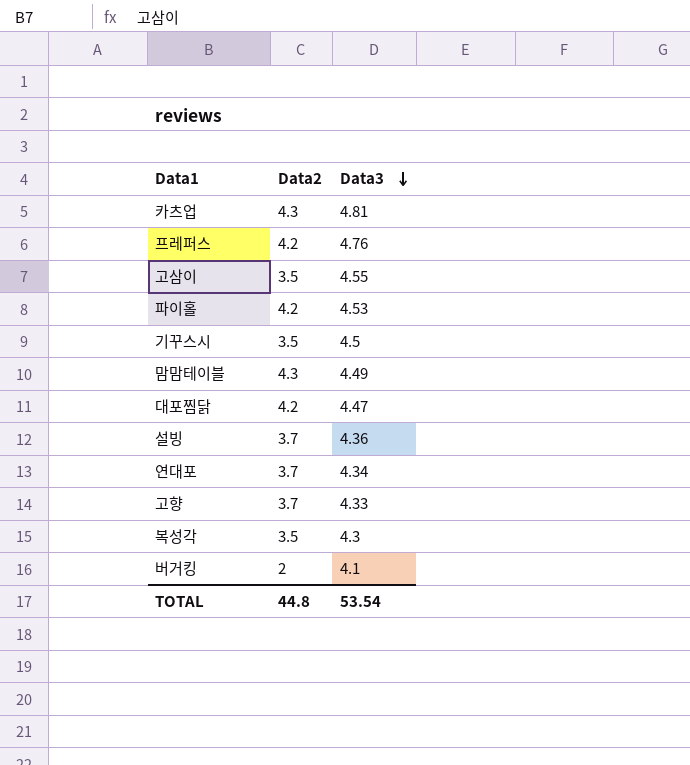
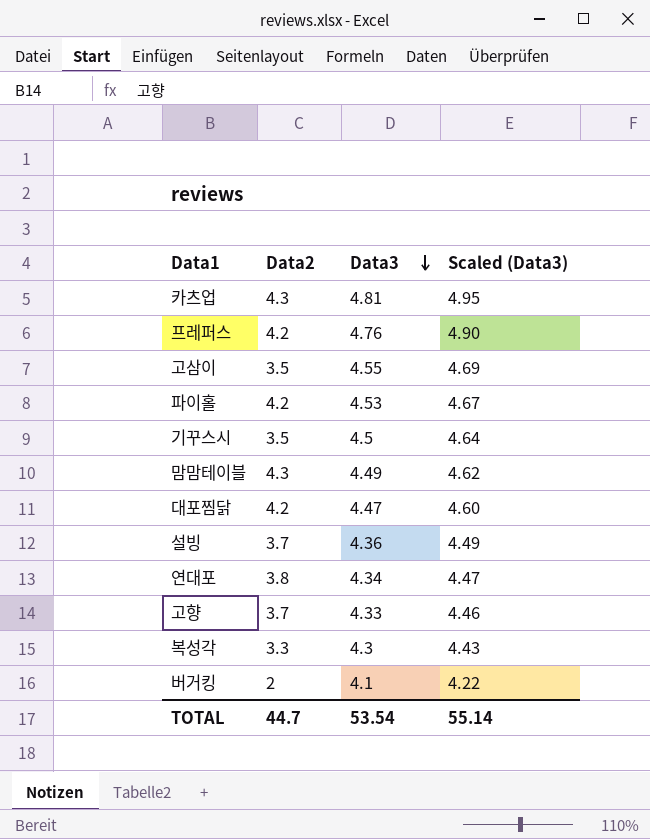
column Scaled (Data3) | formula: none -> [Data3] * 1.03
연대포 | Data2: 3.7 -> 3.8
복성각 | Data2: 3.5 -> 3.3
TOTAL | Data2: 44.8 -> 44.7

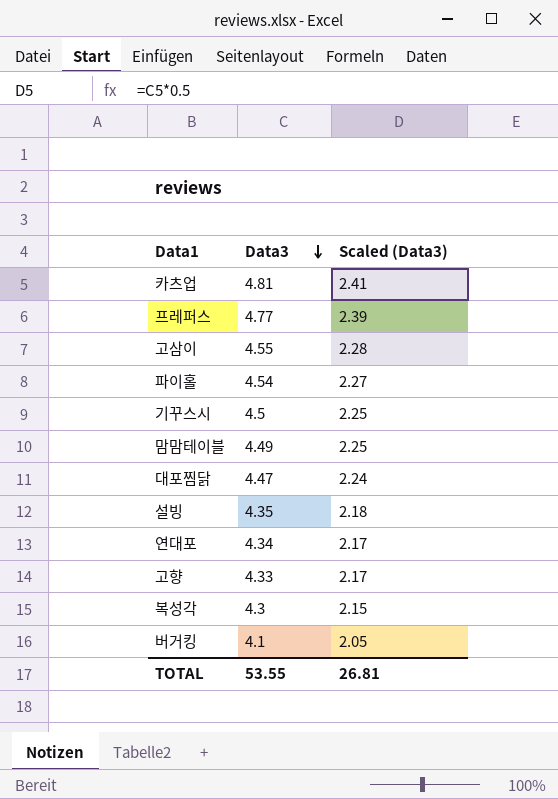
column Data2 | position: 2 -> none
column Scaled (Data3) | formula: [Data3] * 1.03 -> [Data3] * 0.5
프레퍼스 | Data3: 4.76 -> 4.77
파이홀 | Data3: 4.53 -> 4.54
설빙 | Data3: 4.36 -> 4.35
TOTAL | Data3: 53.54 -> 53.55
TOTAL | Scaled (Data3): 55.14 -> 26.81

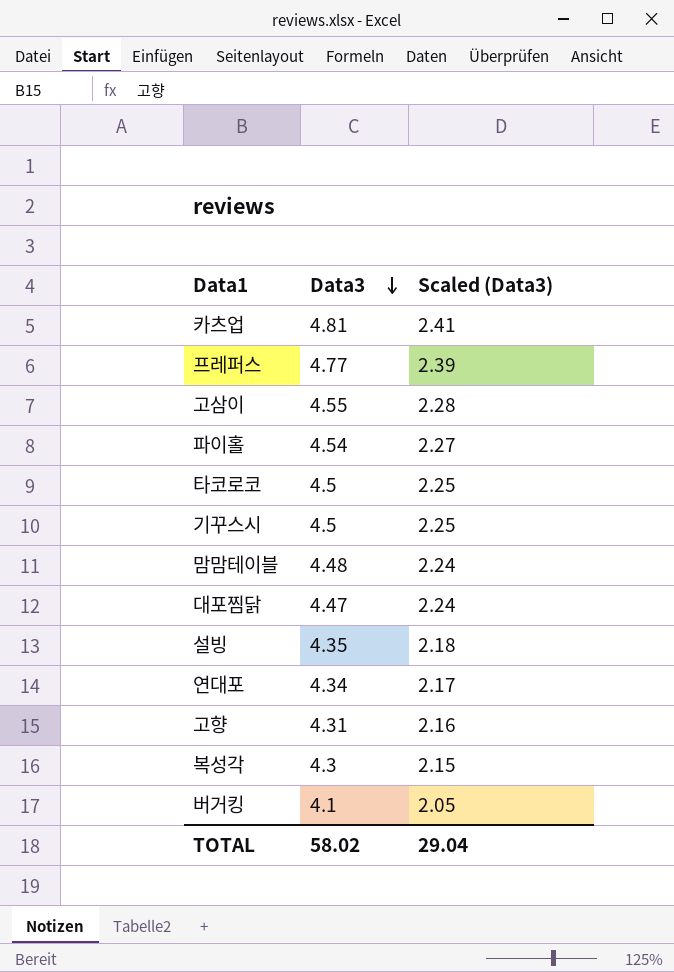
row 타코로코: none -> 4.5 | 2.25
맘맘테이블 | Data3: 4.49 -> 4.48
맘맘테이블 | Scaled (Data3): 2.25 -> 2.24
고향 | Data3: 4.33 -> 4.31
고향 | Scaled (Data3): 2.17 -> 2.16
TOTAL | Data3: 53.55 -> 58.02
TOTAL | Scaled (Data3): 26.81 -> 29.04

